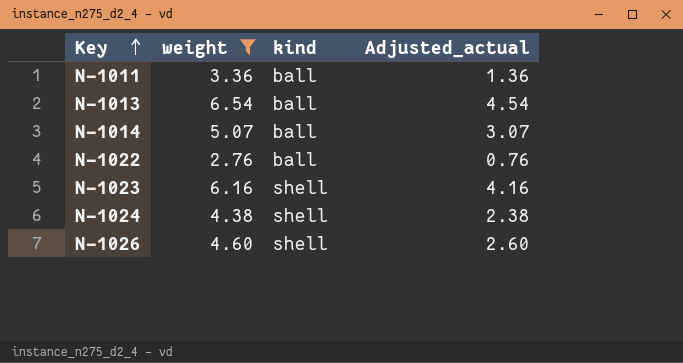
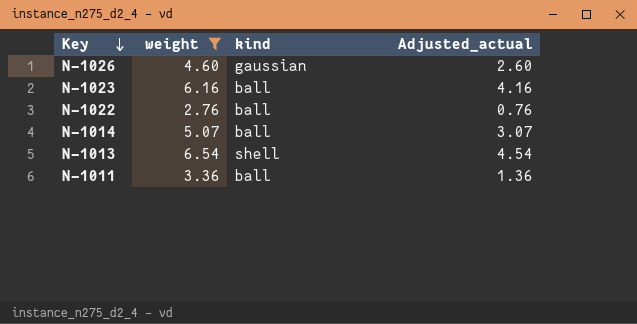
row order: Key ascending -> Key descending
row N-1024: 4.38 | shell | 2.38 -> none
N-1026 | kind: shell -> gaussian
N-1023 | kind: shell -> ball
N-1013 | kind: ball -> shell

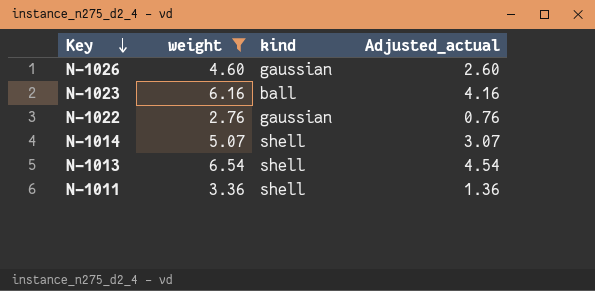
N-1022 | kind: ball -> gaussian
N-1014 | kind: ball -> shell
N-1011 | kind: ball -> shell

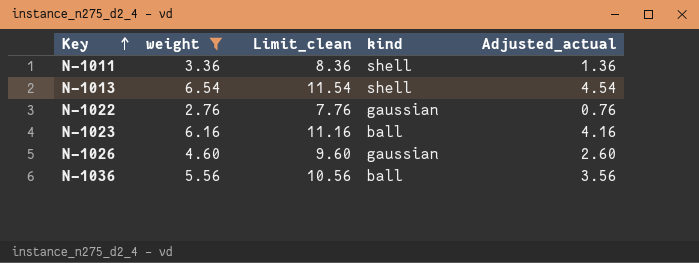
row order: Key descending -> Key ascending
column Limit_clean | formula: none -> [weight] + 5
row N-1014: 5.07 | shell | 3.07 -> none
row N-1036: none -> 5.56 | 10.56 | ball | 3.56

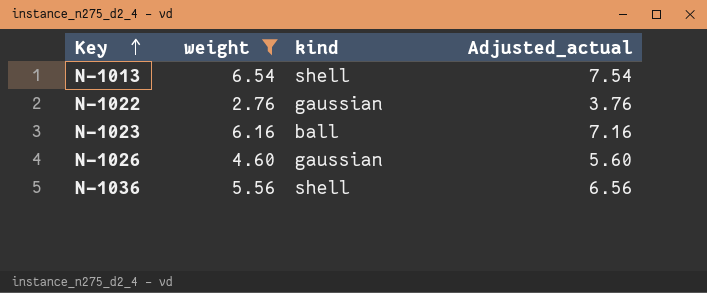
column Limit_clean | formula: [weight] + 5 -> none
column Adjusted_actual | formula: [weight] - 2 -> [weight] + 1
row N-1011: 3.36 | 8.36 | shell | 1.36 -> none
N-1036 | kind: ball -> shell

